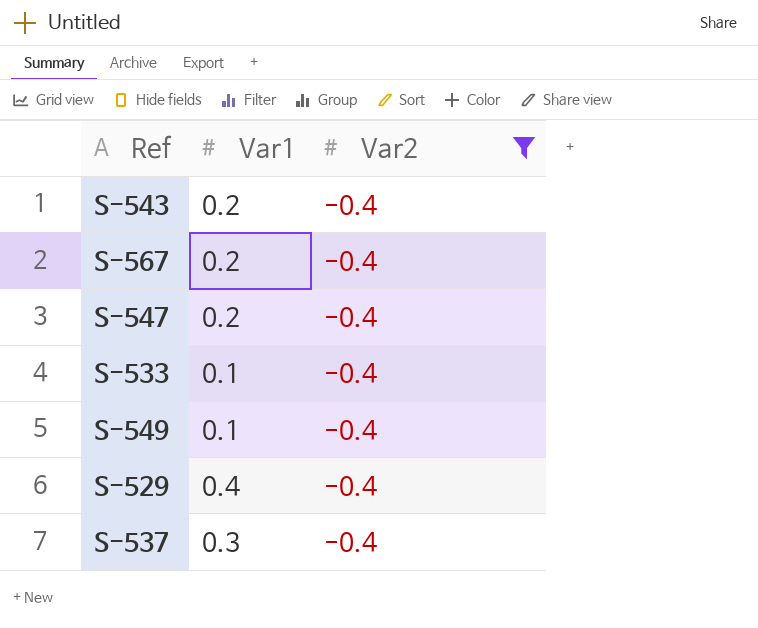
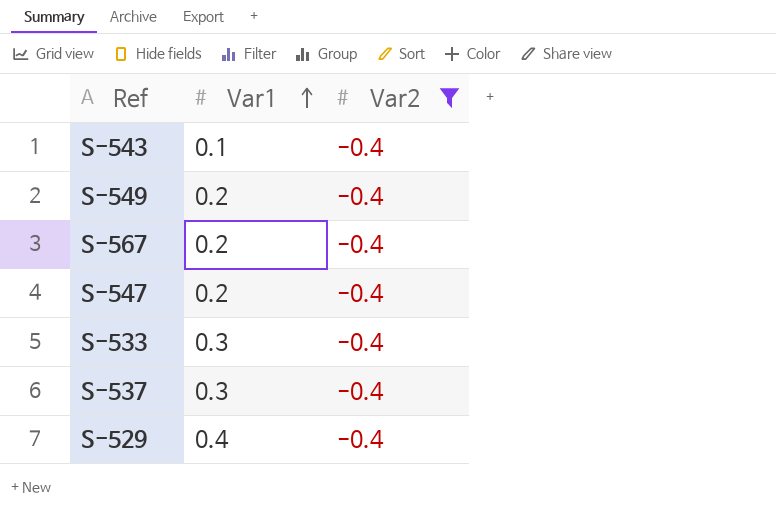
row order: none -> Var1 ascending
S-543 | Var1: 0.2 -> 0.1
S-549 | Var1: 0.1 -> 0.2
S-533 | Var1: 0.1 -> 0.3

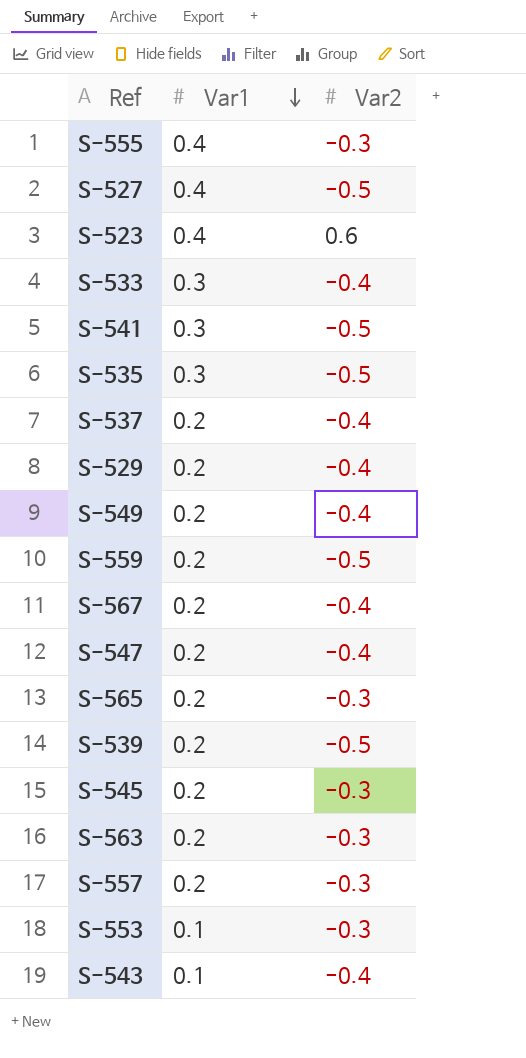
filter: Var2 = -0.4 -> none
row order: Var1 ascending -> Var1 descending
S-537 | Var1: 0.3 -> 0.2
S-529 | Var1: 0.4 -> 0.2

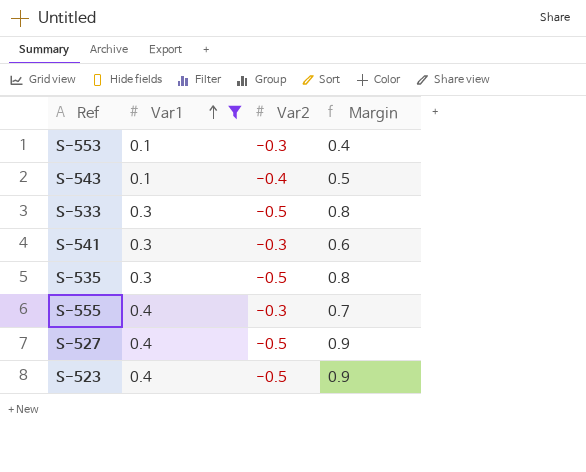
filter: none -> Var1 != 0.2
row order: Var1 descending -> Var1 ascending
column Margin | formula: none -> [Var1] - [Var2]
S-533 | Var2: -0.4 -> -0.5
S-541 | Var2: -0.5 -> -0.3
S-523 | Var2: 0.6 -> -0.5

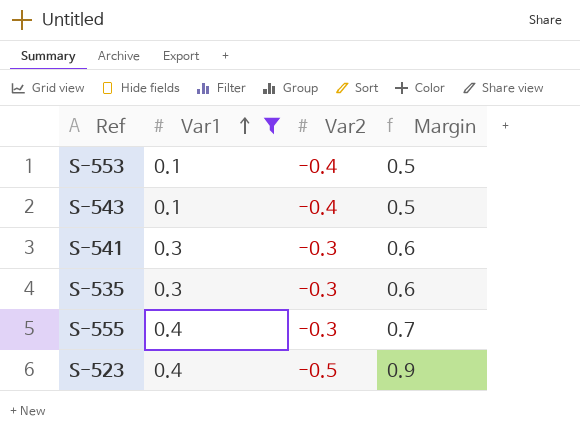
row S-533: 0.3 | -0.5 | 0.8 -> none
row S-527: 0.4 | -0.5 | 0.9 -> none
S-553 | Var2: -0.3 -> -0.4
S-553 | Margin: 0.4 -> 0.5
S-535 | Var2: -0.5 -> -0.3
S-535 | Margin: 0.8 -> 0.6

